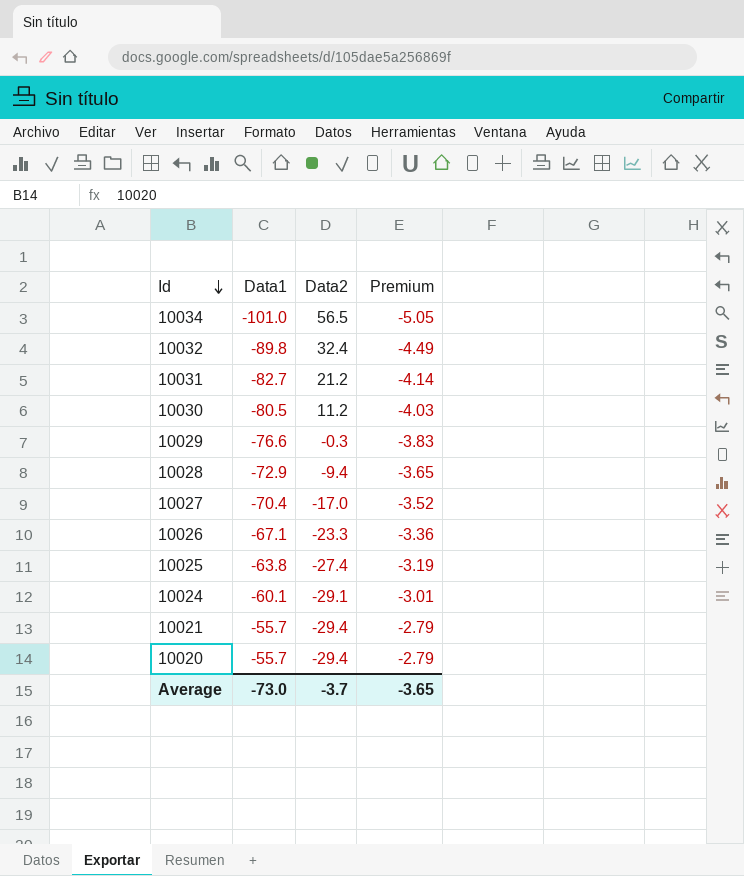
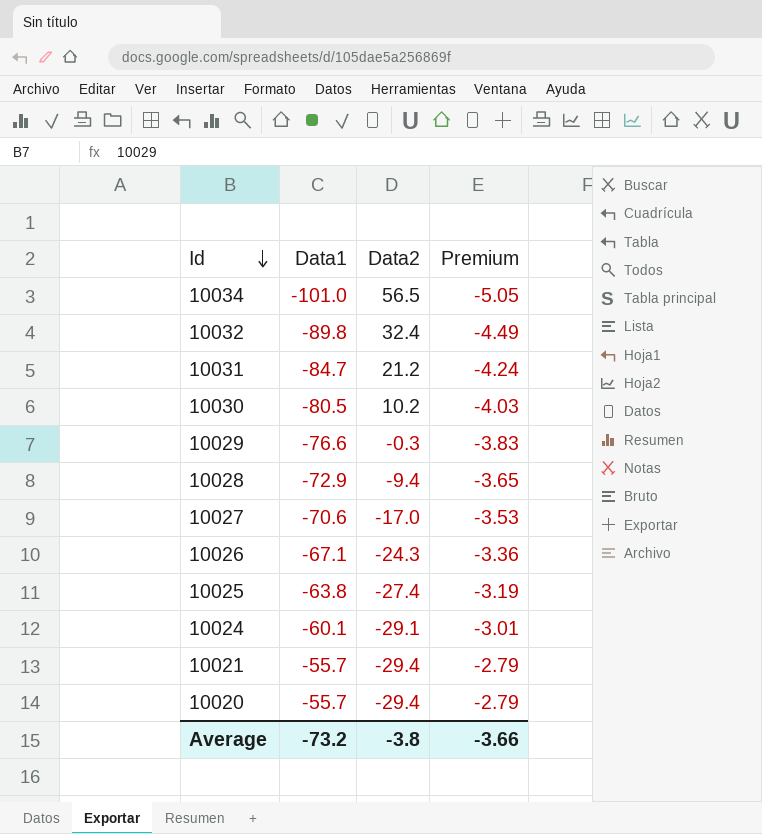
10031 | Data1: -82.7 -> -84.7
10031 | Premium: -4.14 -> -4.24
10030 | Data2: 11.2 -> 10.2
10027 | Data1: -70.4 -> -70.6
10027 | Premium: -3.52 -> -3.53
10026 | Data2: -23.3 -> -24.3
Average | Data1: -73.0 -> -73.2
Average | Data2: -3.7 -> -3.8
Average | Premium: -3.65 -> -3.66

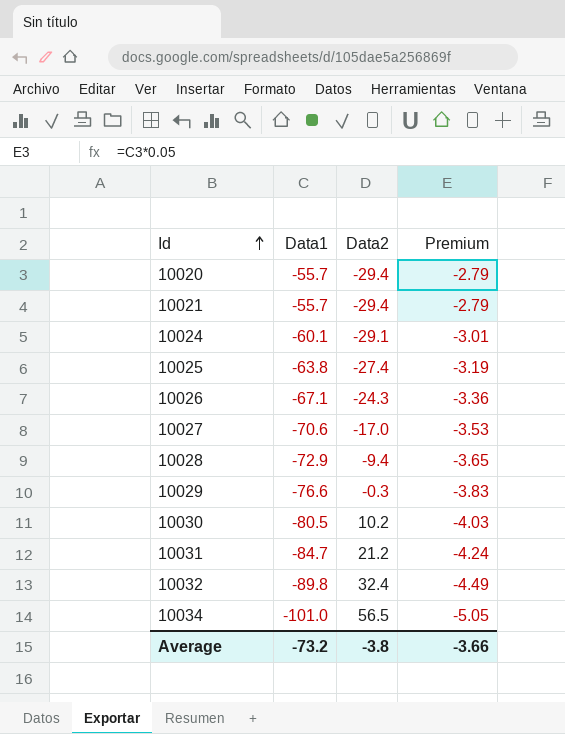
row order: Id descending -> Id ascending

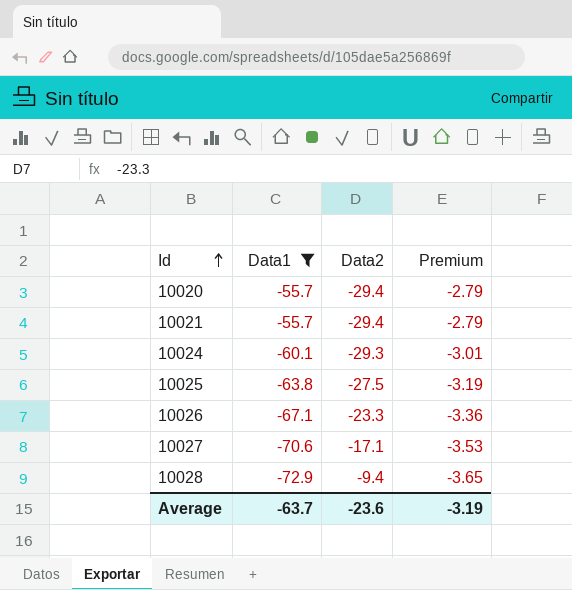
filter: none -> Data1 >= -72.9
10024 | Data2: -29.1 -> -29.3
10025 | Data2: -27.4 -> -27.5
10026 | Data2: -24.3 -> -23.3
10027 | Data2: -17.0 -> -17.1
Average | Data1: -73.2 -> -63.7
Average | Data2: -3.8 -> -23.6
Average | Premium: -3.66 -> -3.19

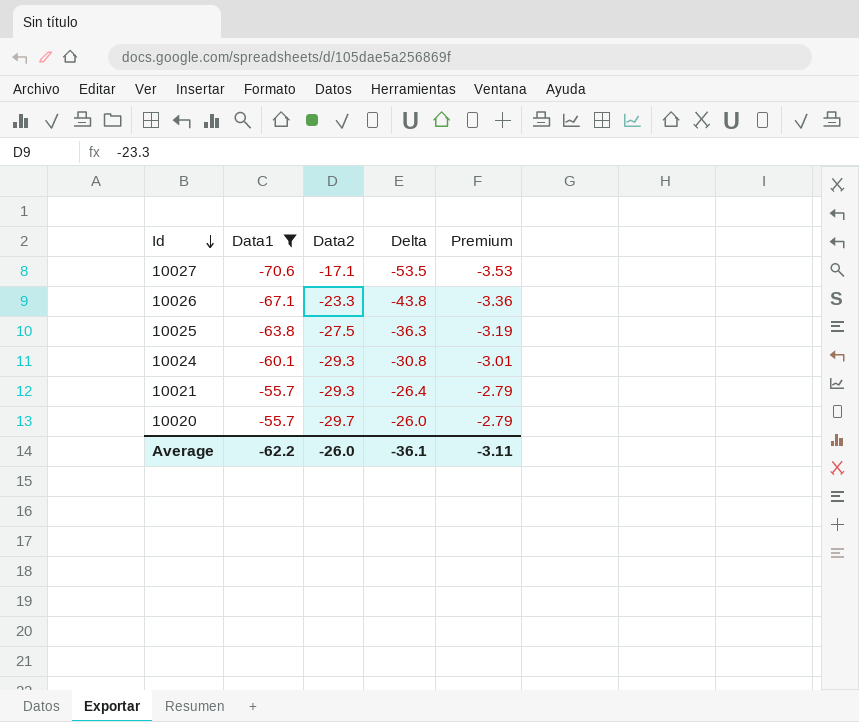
row order: Id ascending -> Id descending
column Delta | formula: none -> [Data1] - [Data2]
row 10028: -72.9 | -9.4 | -3.65 -> none
10021 | Data2: -29.4 -> -29.3
10020 | Data2: -29.4 -> -29.7
Average | Data1: -63.7 -> -62.2
Average | Data2: -23.6 -> -26.0
Average | Premium: -3.19 -> -3.11

